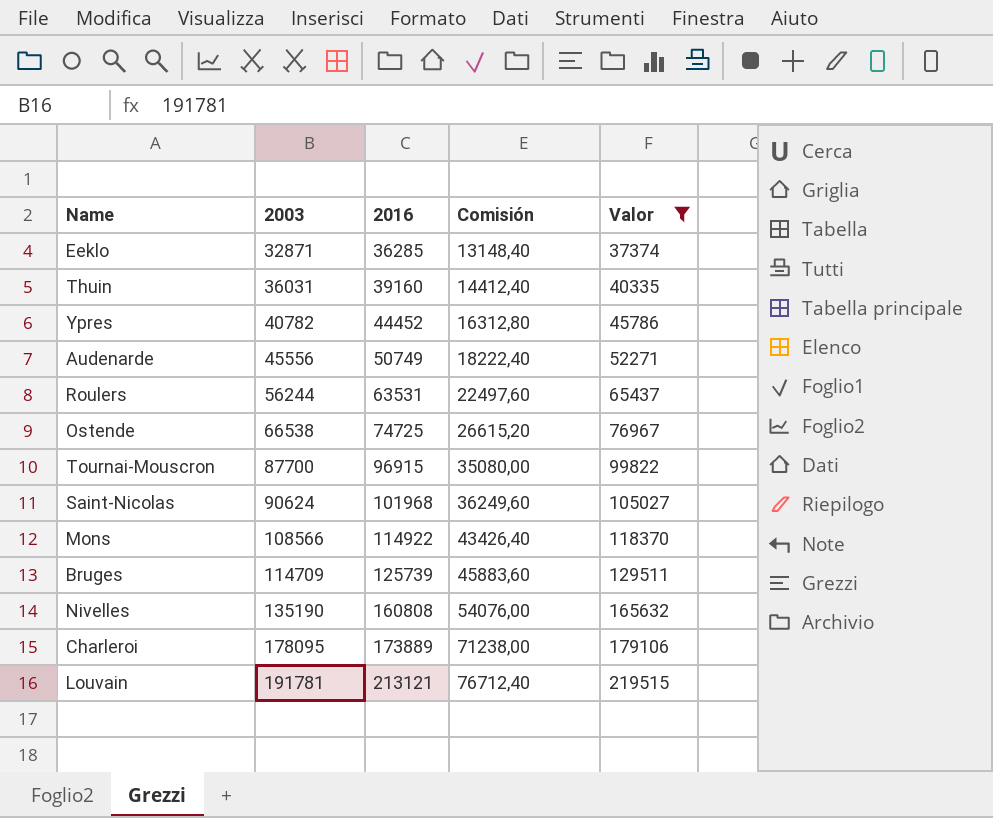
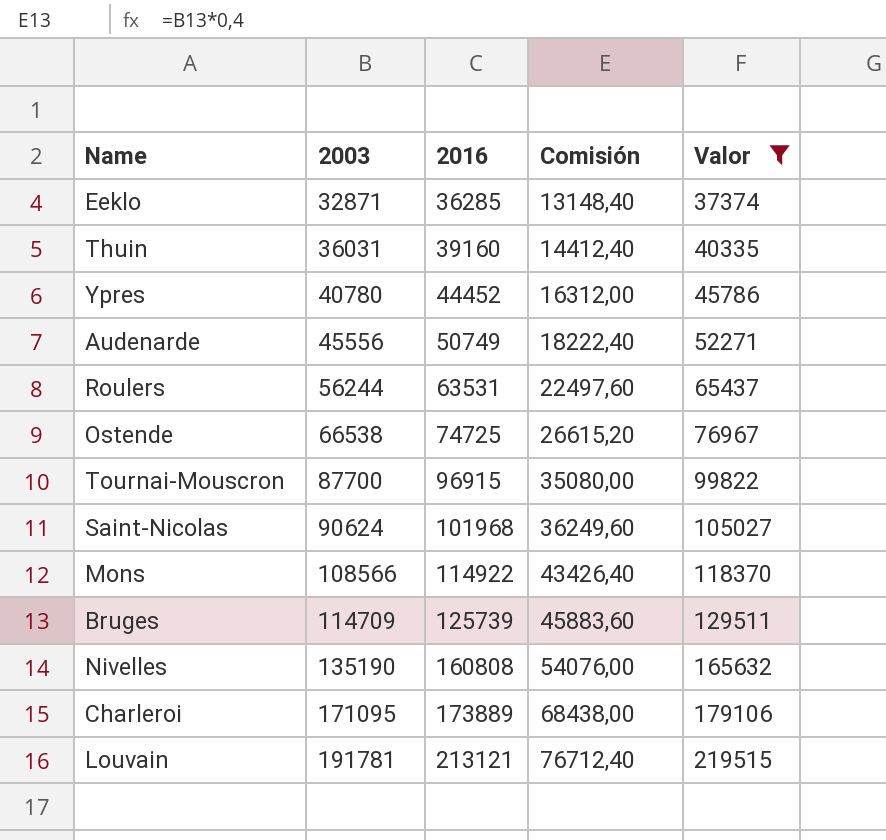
Ypres | 2003: 40782 -> 40780
Ypres | Comisión: 16312,80 -> 16312,00
Charleroi | 2003: 178095 -> 171095
Charleroi | Comisión: 71238,00 -> 68438,00

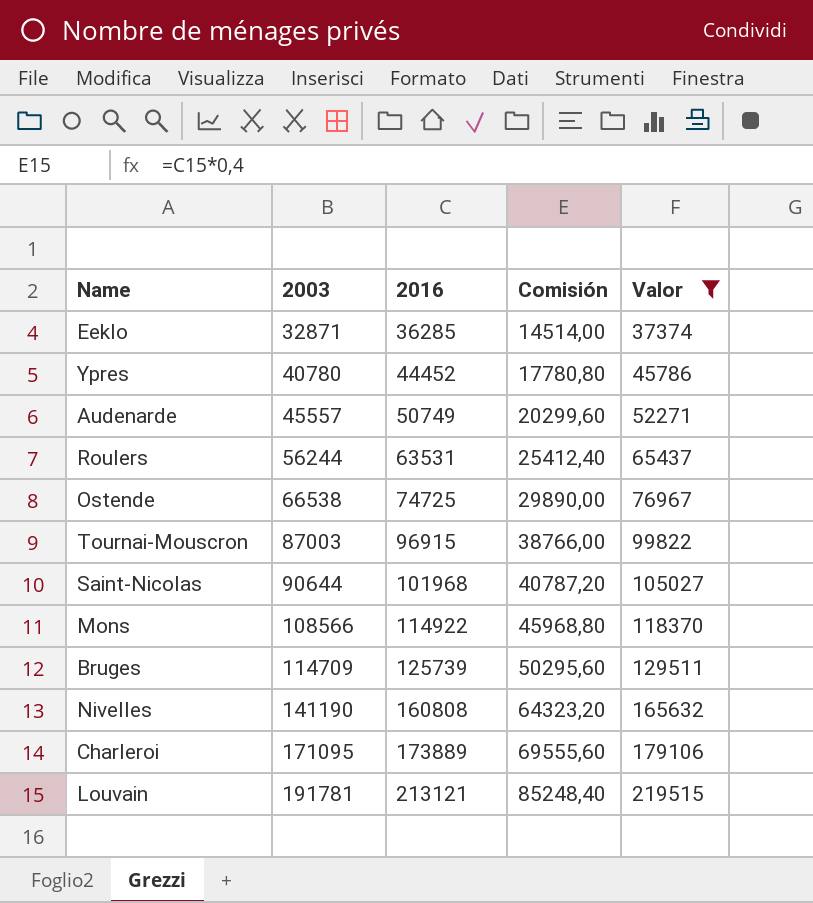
column Comisión | formula: [2003] * 0,4 -> [2016] * 0,4
row Thuin: 36031 | 39160 | 14412,40 | 40335 -> none
Audenarde | 2003: 45556 -> 45557
Tournai-Mouscron | 2003: 87700 -> 87003
Saint-Nicolas | 2003: 90624 -> 90644
Nivelles | 2003: 135190 -> 141190

